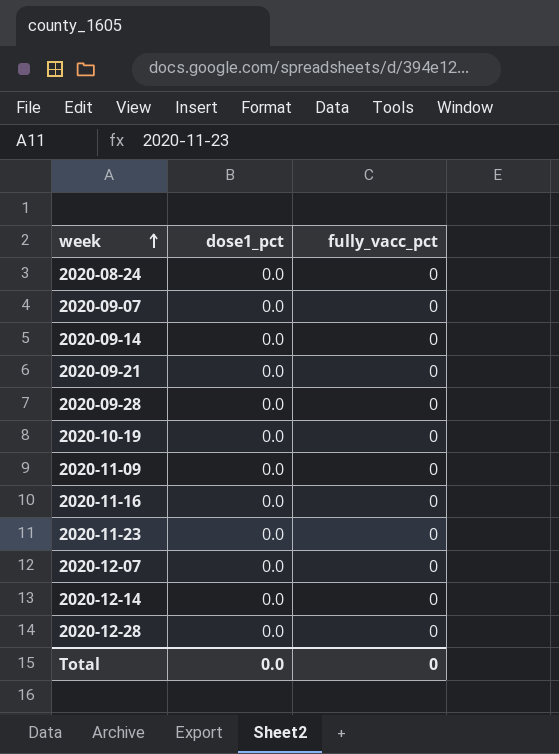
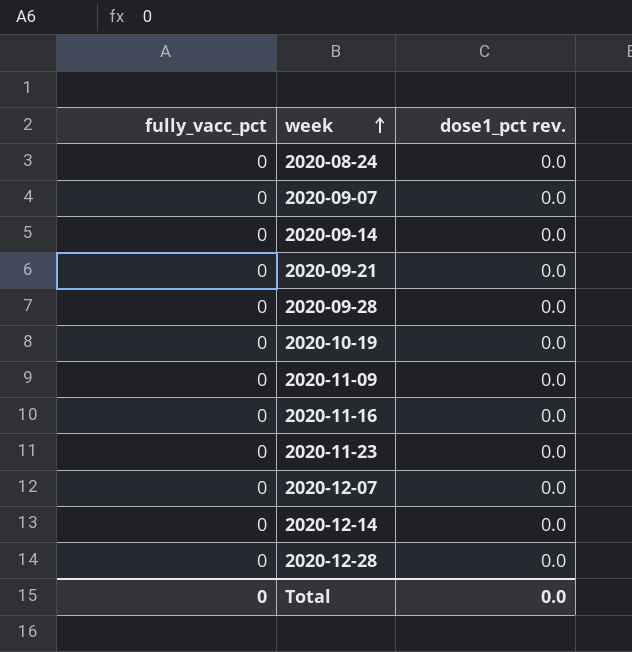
column fully_vacc_pct | position: 3 -> 1
column name: dose1_pct -> dose1_pct rev.

